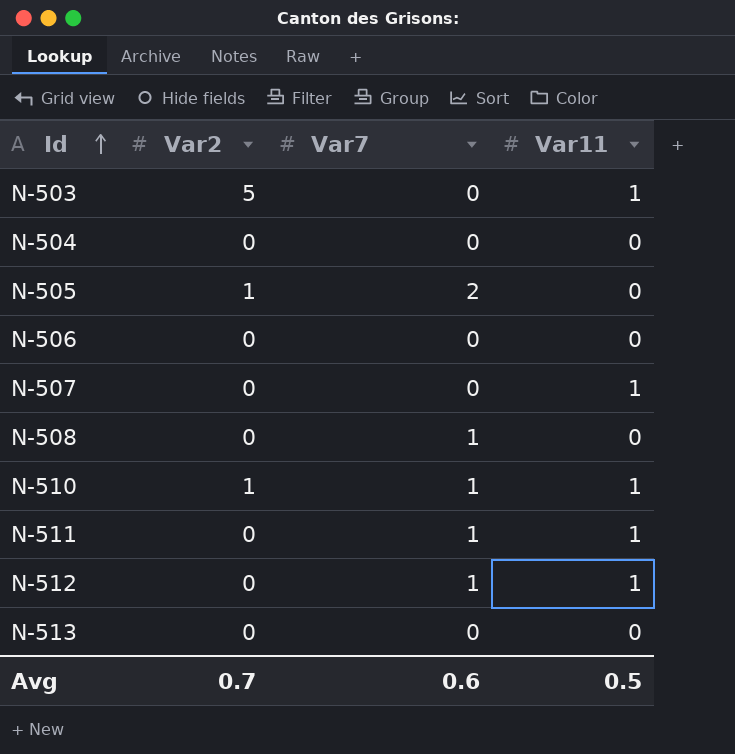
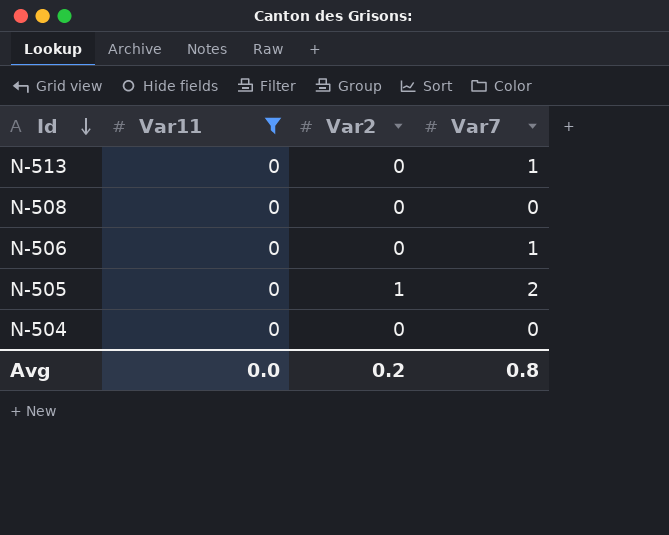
filter: none -> Var11 = 0
row order: Id ascending -> Id descending
column Var11 | position: 4 -> 2
N-513 | Var7: 0 -> 1
N-508 | Var7: 1 -> 0
N-506 | Var7: 0 -> 1
Avg | Var11: 0.5 -> 0.0
Avg | Var2: 0.7 -> 0.2
Avg | Var7: 0.6 -> 0.8

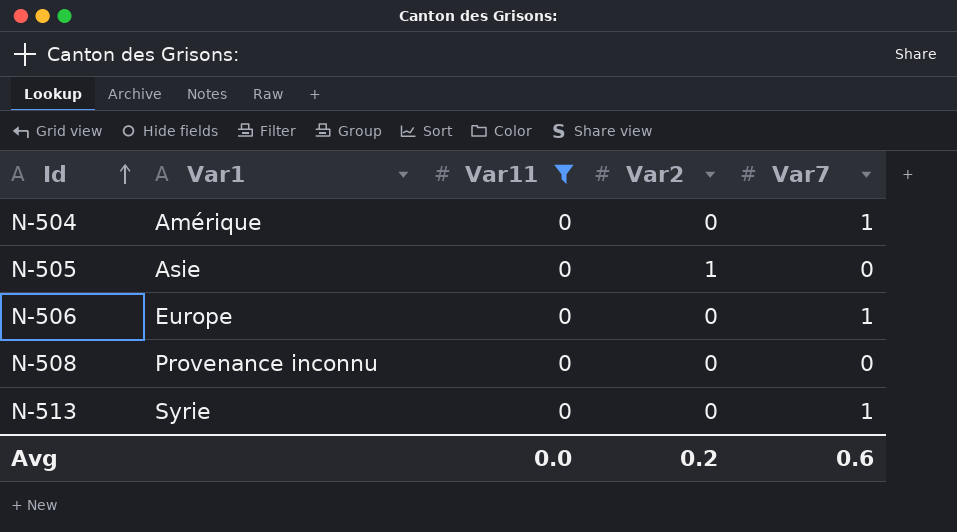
row order: Id descending -> Id ascending
column Var1 | position: none -> 2
N-504 | Var7: 0 -> 1
N-505 | Var7: 2 -> 0
Avg | Var7: 0.8 -> 0.6

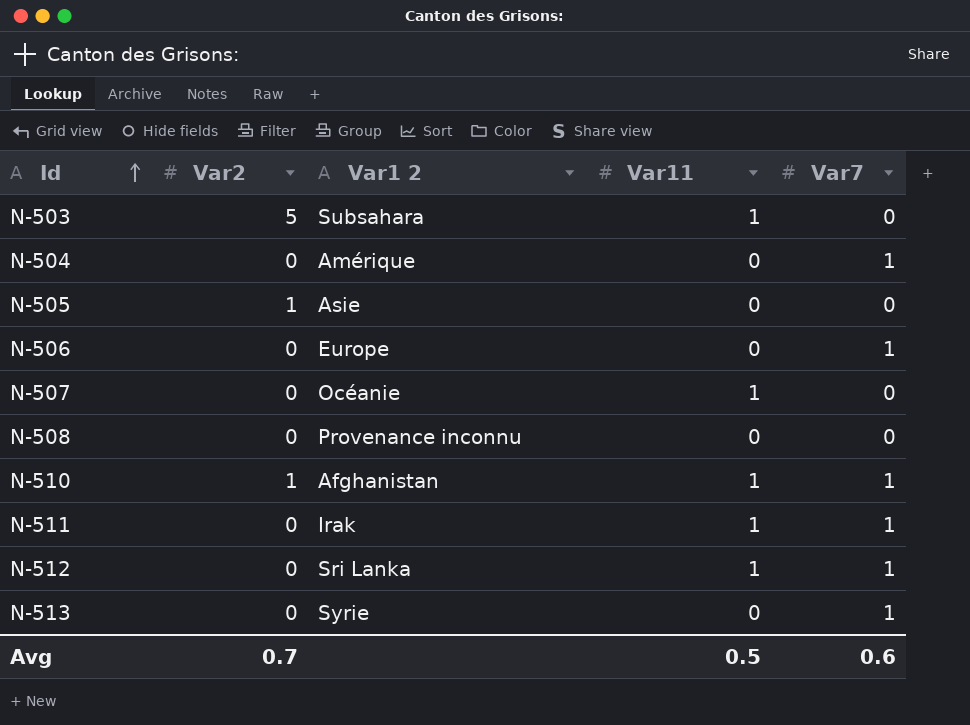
filter: Var11 = 0 -> none
column Var2 | position: 4 -> 2
column name: Var1 -> Var1 2
Avg | Var2: 0.2 -> 0.7
Avg | Var11: 0.0 -> 0.5

